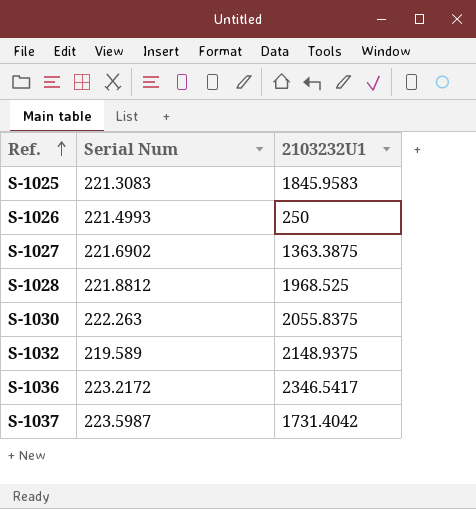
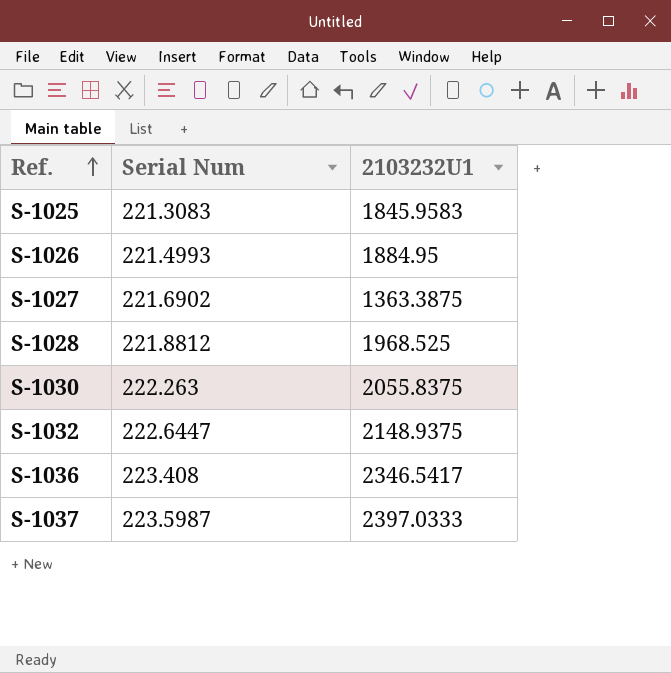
S-1026 | 2103232U1: 250 -> 1884.95
S-1032 | Serial Num: 219.589 -> 222.6447
S-1036 | Serial Num: 223.2172 -> 223.408
S-1037 | 2103232U1: 1731.4042 -> 2397.0333

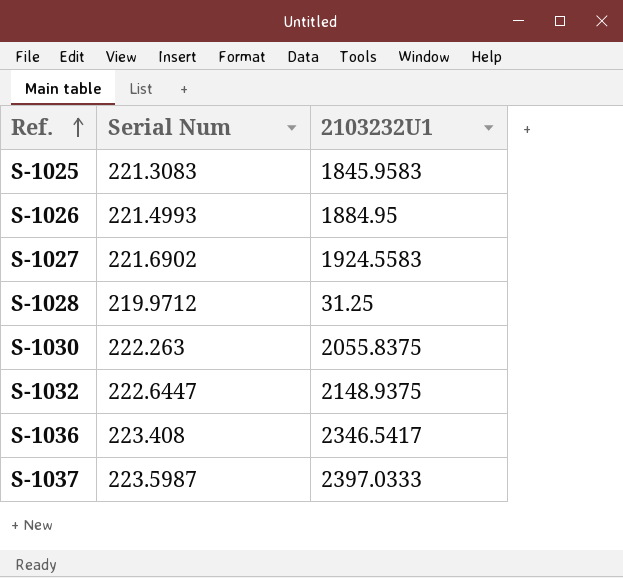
S-1027 | 2103232U1: 1363.3875 -> 1924.5583
S-1028 | Serial Num: 221.8812 -> 219.9712
S-1028 | 2103232U1: 1968.525 -> 31.25

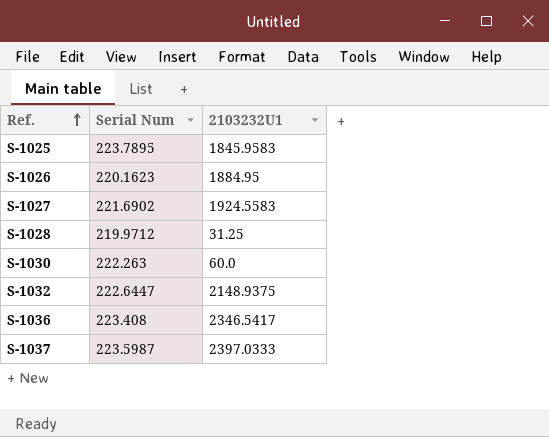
S-1025 | Serial Num: 221.3083 -> 223.7895
S-1026 | Serial Num: 221.4993 -> 220.1623
S-1030 | 2103232U1: 2055.8375 -> 60.0

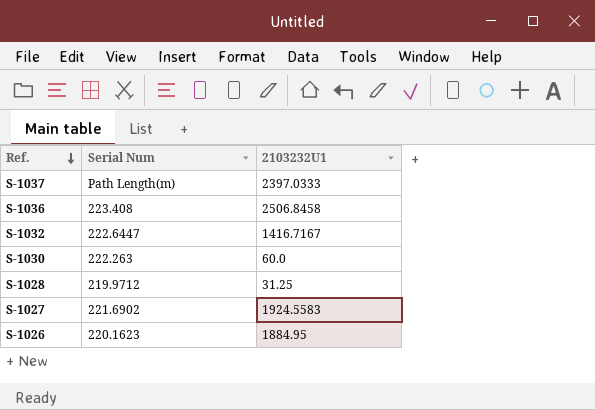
row order: Ref. ascending -> Ref. descending
row S-1025: 223.7895 | 1845.9583 -> none
S-1037 | Serial Num: 223.5987 -> Path Length(m)
S-1036 | 2103232U1: 2346.5417 -> 2506.8458
S-1032 | 2103232U1: 2148.9375 -> 1416.7167

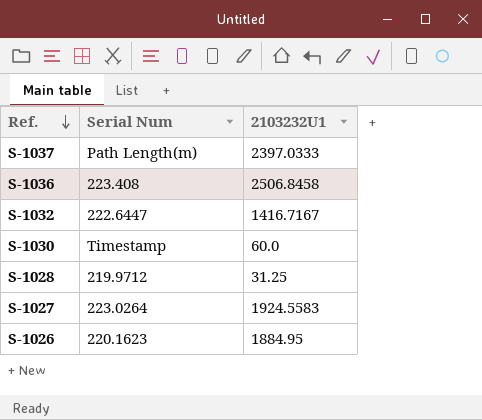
S-1030 | Serial Num: 222.263 -> Timestamp
S-1027 | Serial Num: 221.6902 -> 223.0264

